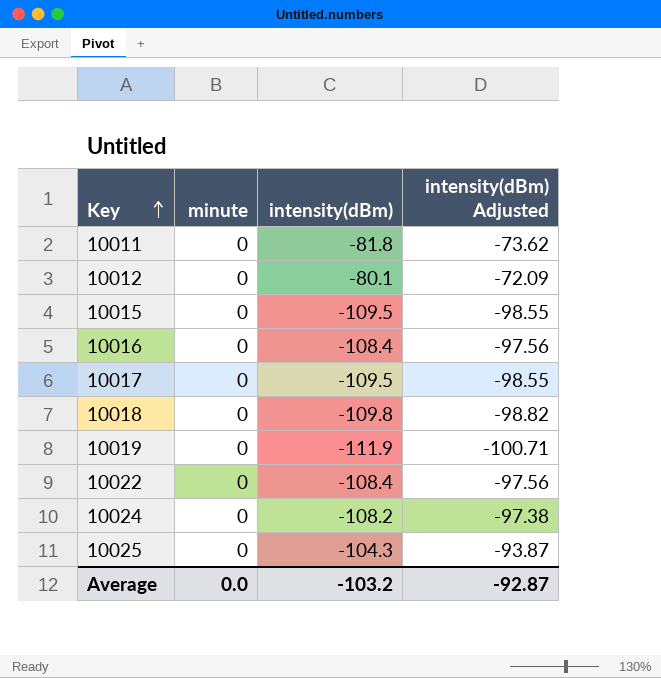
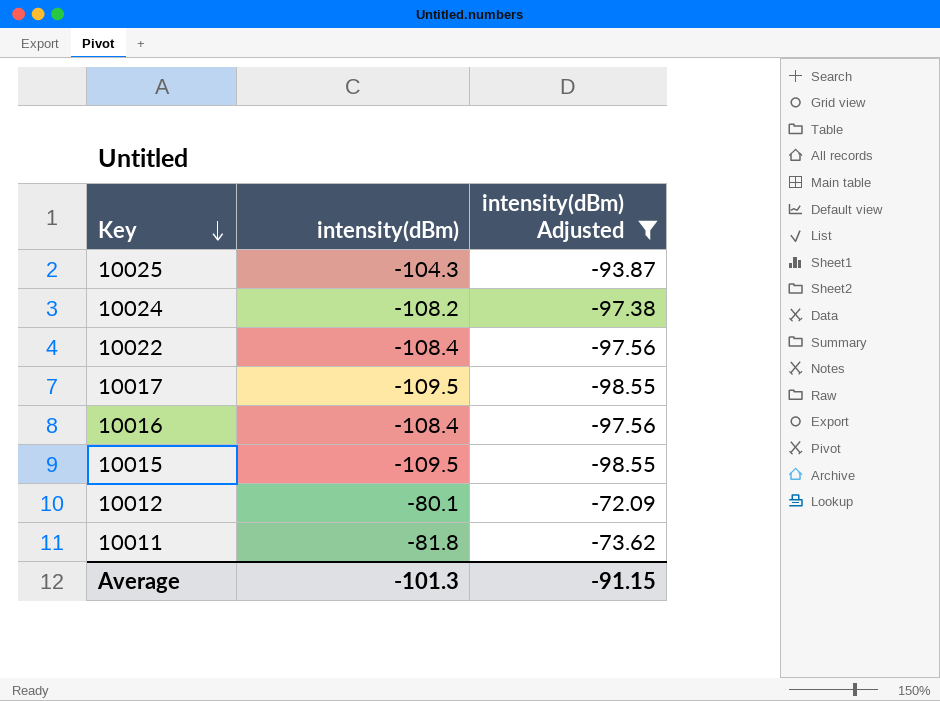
filter: none -> intensity(dBm) Adjusted >= -98.55
row order: Key ascending -> Key descending
column minute | position: 2 -> none
Average | intensity(dBm): -103.2 -> -101.3
Average | intensity(dBm) Adjusted: -92.87 -> -91.15

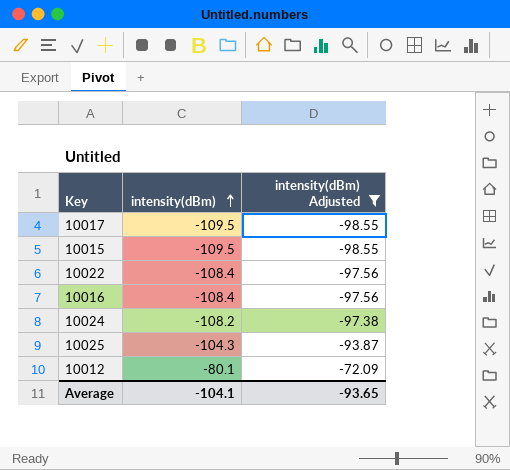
row order: Key descending -> intensity(dBm) ascending
row 10011: -81.8 | -73.62 -> none
Average | intensity(dBm): -101.3 -> -104.1
Average | intensity(dBm) Adjusted: -91.15 -> -93.65

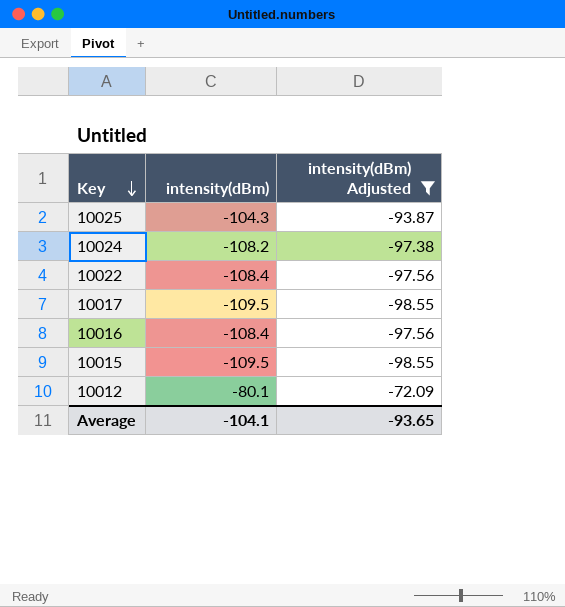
row order: intensity(dBm) ascending -> Key descending

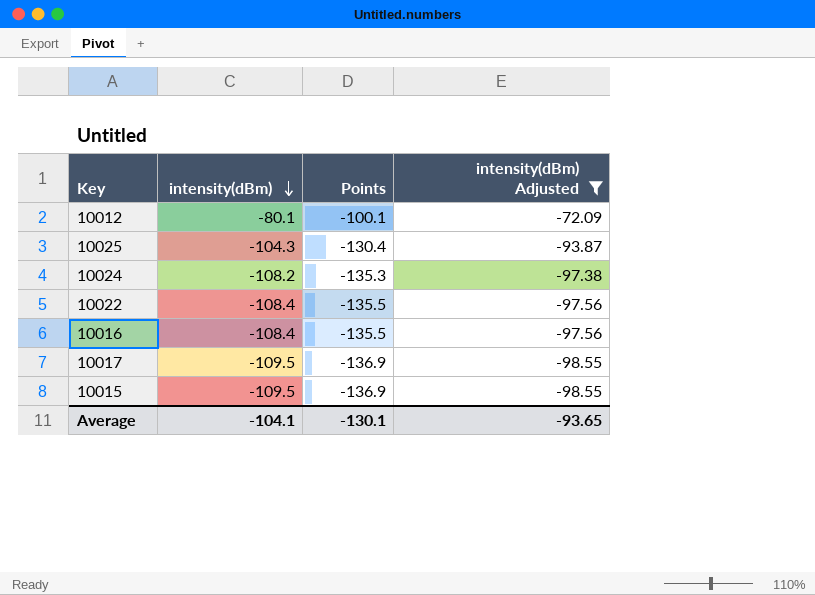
row order: Key descending -> intensity(dBm) descending
column Points | formula: none -> [intensity(dBm)] * 1.25

